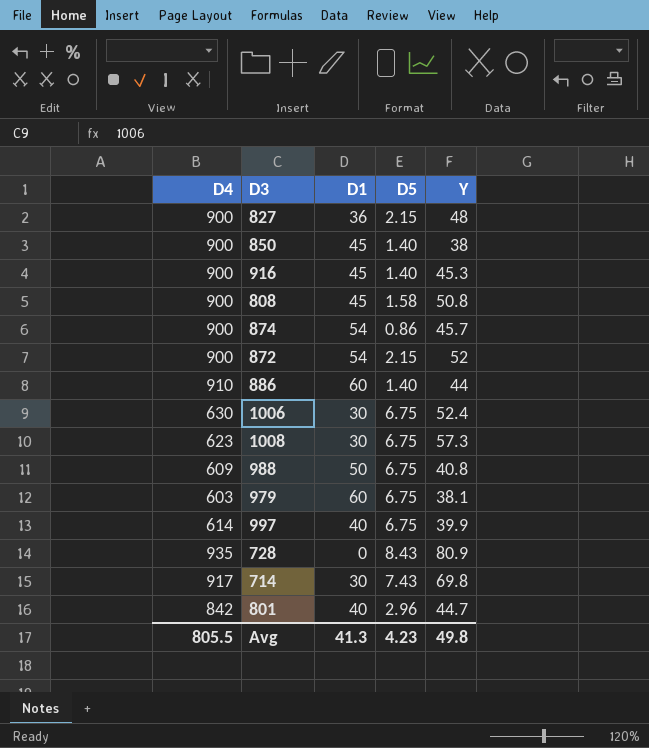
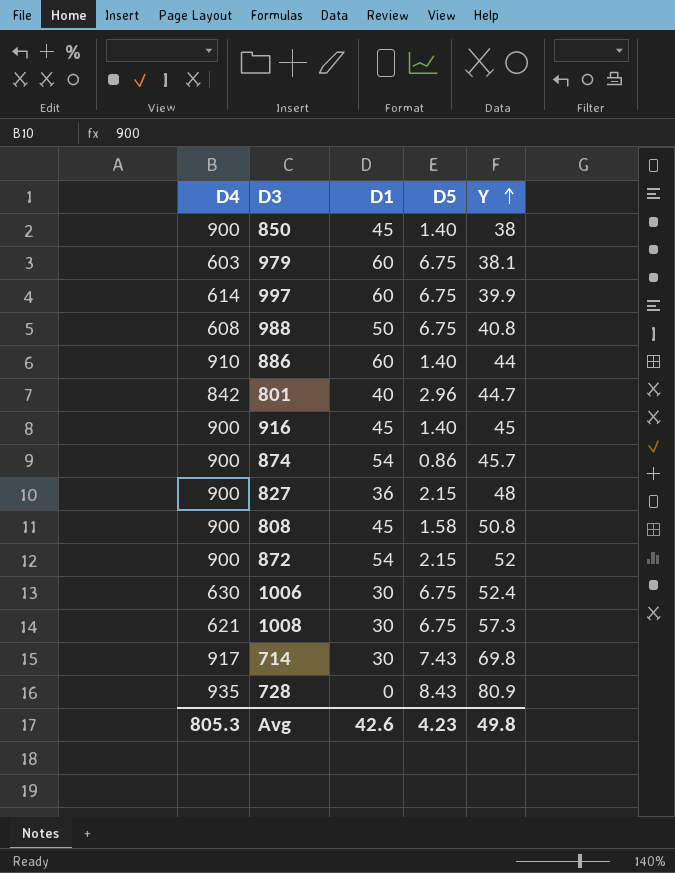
row order: none -> Y ascending
997 | D1: 40 -> 60
988 | D4: 609 -> 608
916 | Y: 45.3 -> 45
1008 | D4: 623 -> 621
Avg | D4: 805.5 -> 805.3
Avg | D1: 41.3 -> 42.6

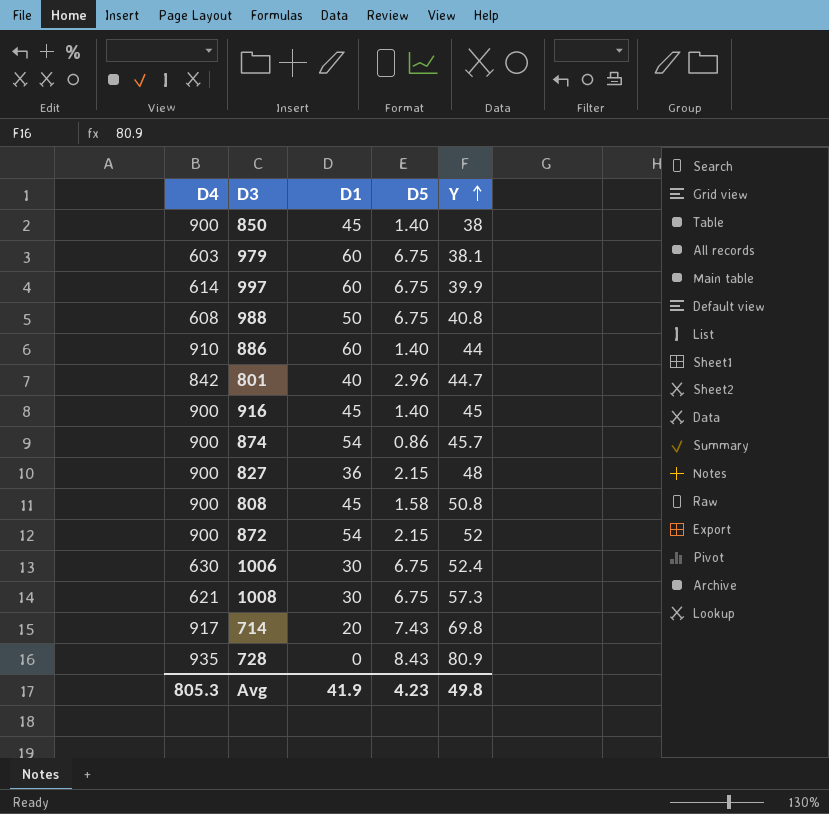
714 | D1: 30 -> 20
Avg | D1: 42.6 -> 41.9

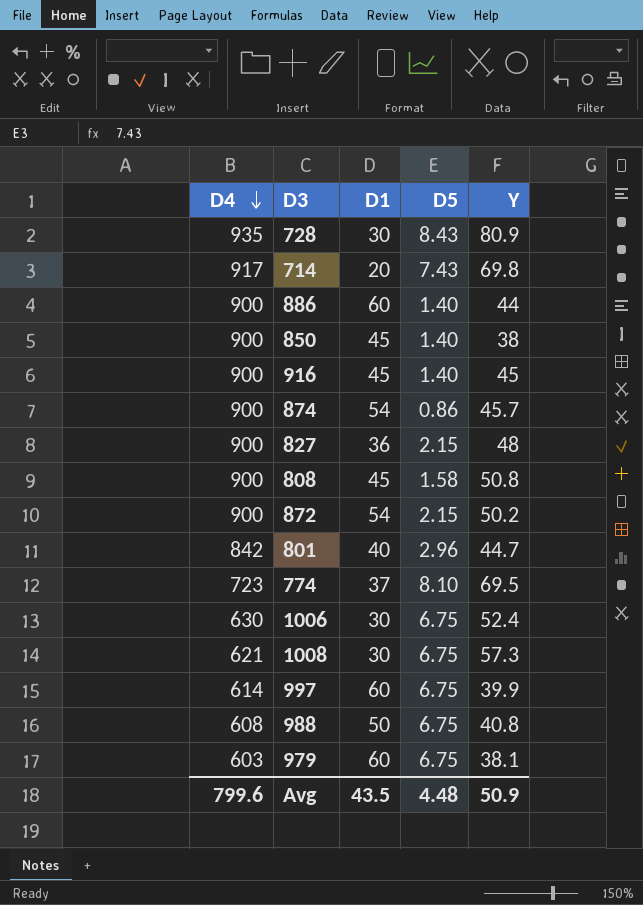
row order: Y ascending -> D4 descending
728 | D1: 0 -> 30
886 | D4: 910 -> 900
872 | Y: 52 -> 50.2
row 774: none -> 723 | 37 | 8.10 | 69.5
Avg | D4: 805.3 -> 799.6
Avg | D1: 41.9 -> 43.5
Avg | D5: 4.23 -> 4.48
Avg | Y: 49.8 -> 50.9

